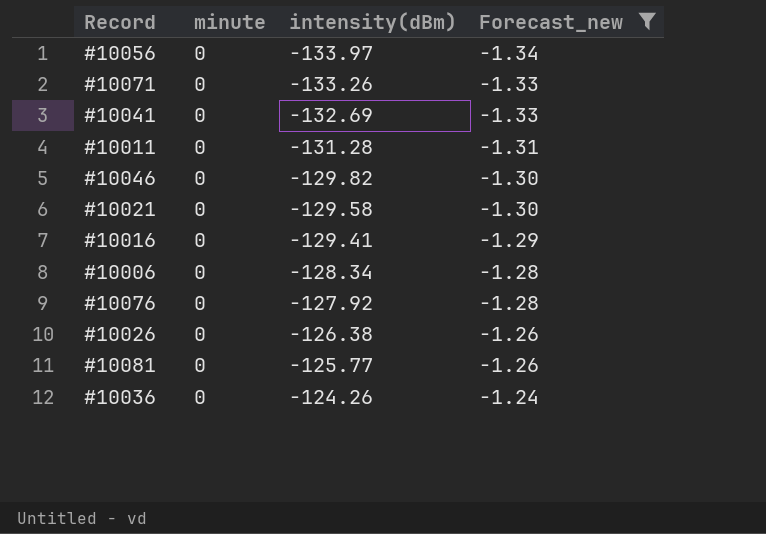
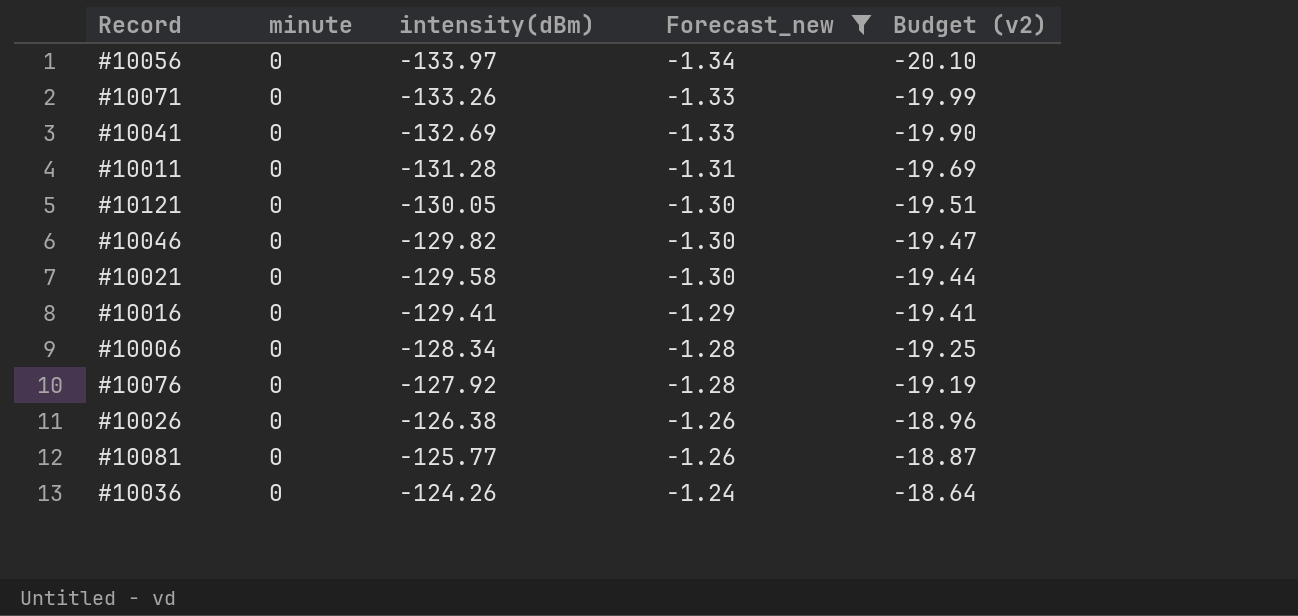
column Budget (v2) | formula: none -> [intensity(dBm)] * 0.15
row #10121: none -> 0 | -130.05 | -1.30 | -19.51

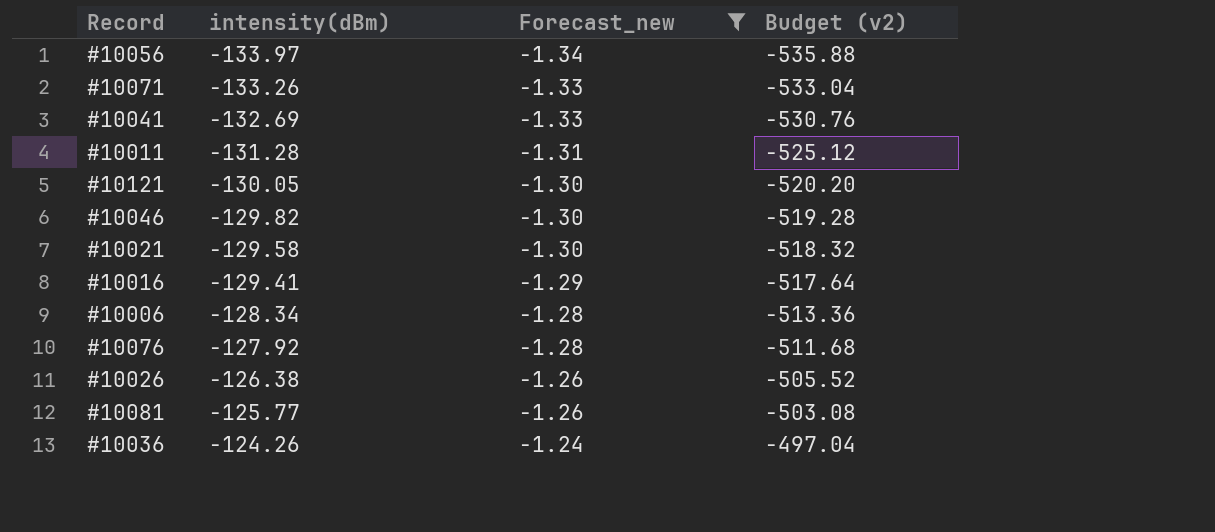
column minute | position: 2 -> none
column Budget (v2) | formula: [intensity(dBm)] * 0.15 -> [intensity(dBm)] * 4

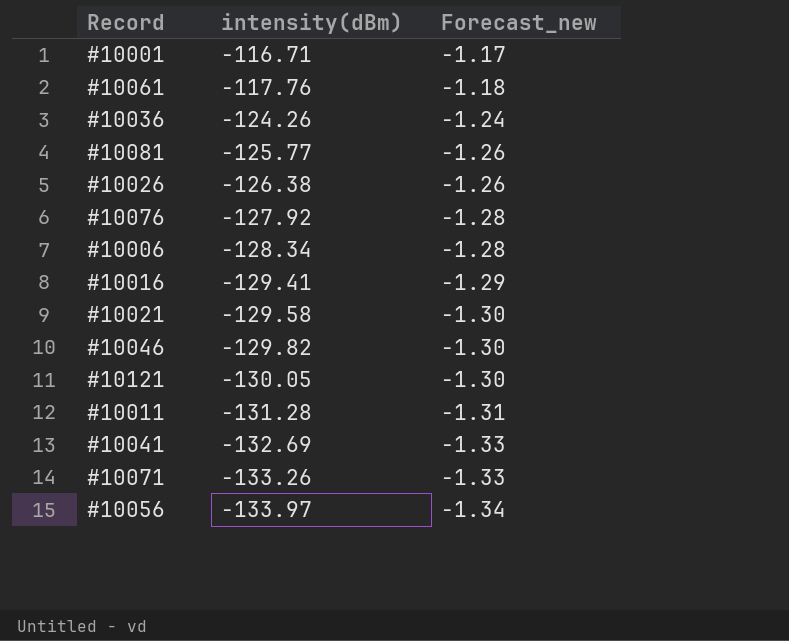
filter: Forecast_new <= -1.24 -> none
row order: intensity(dBm) ascending -> intensity(dBm) descending
column Budget (v2) | formula: [intensity(dBm)] * 4 -> none

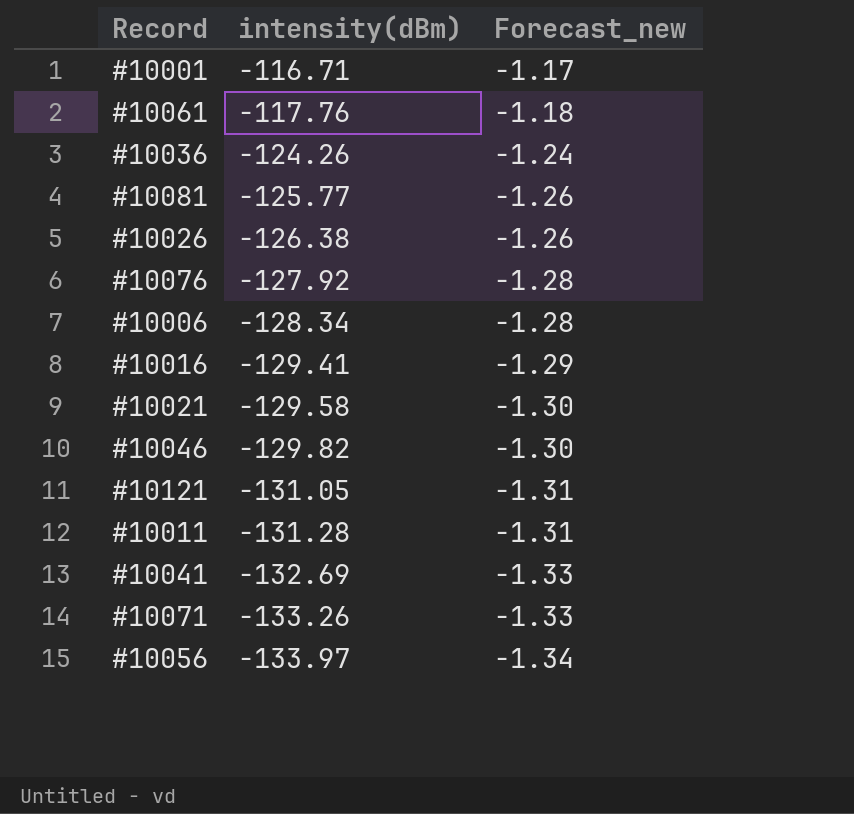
#10121 | intensity(dBm): -130.05 -> -131.05
#10121 | Forecast_new: -1.30 -> -1.31

